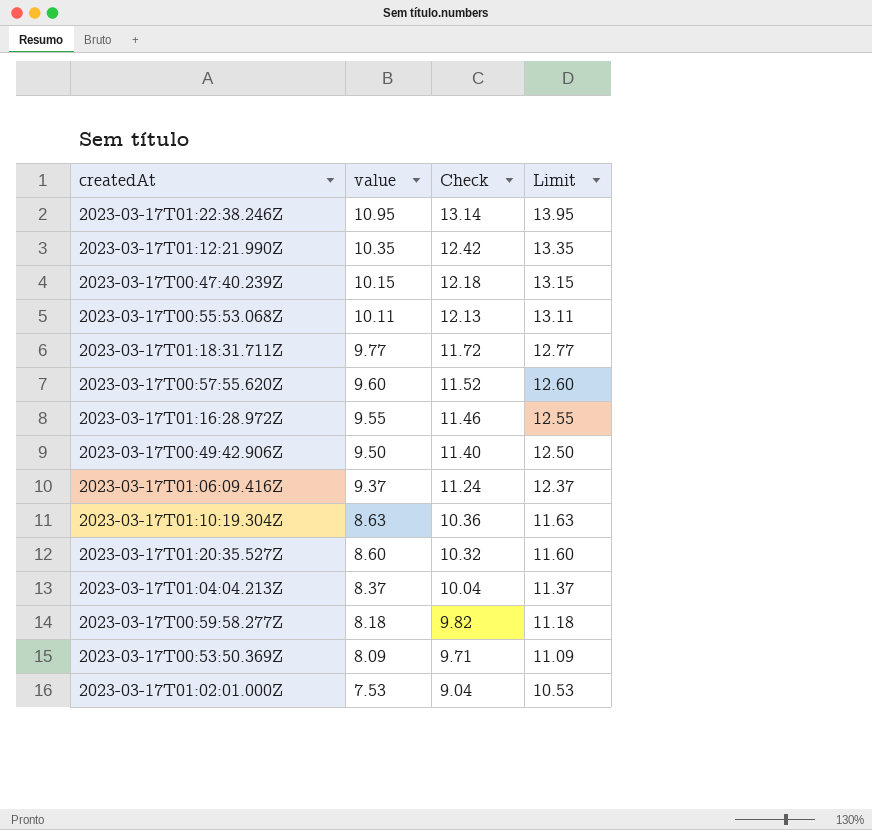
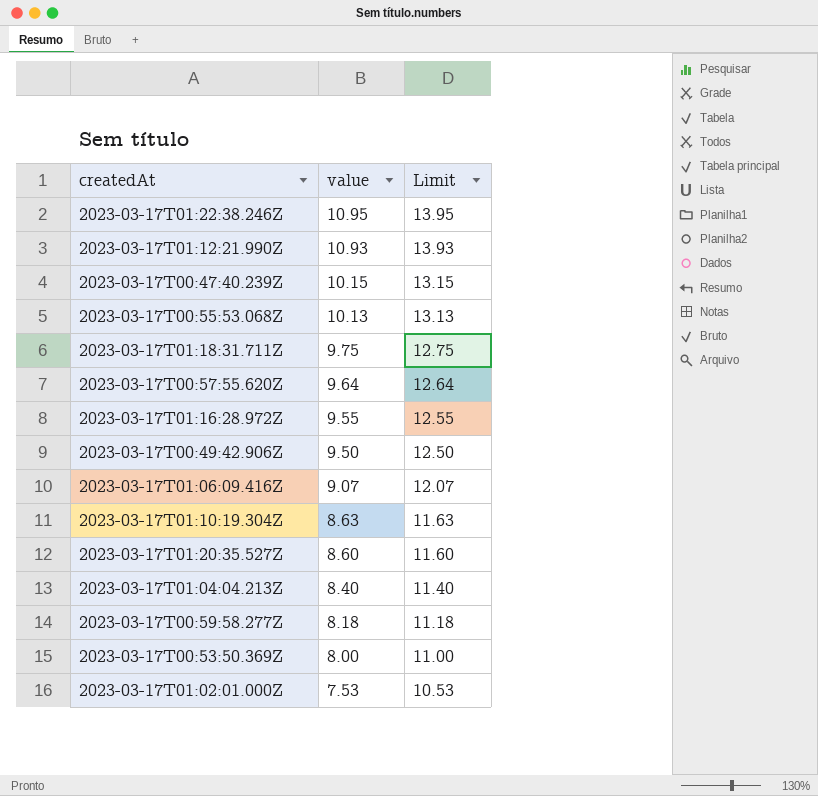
column Check | formula: [value] * 1.2 -> none
2023-03-17T01:12:21.990Z | value: 10.35 -> 10.93
2023-03-17T01:12:21.990Z | Limit: 13.35 -> 13.93
2023-03-17T00:55:53.068Z | value: 10.11 -> 10.13
2023-03-17T00:55:53.068Z | Limit: 13.11 -> 13.13
2023-03-17T01:18:31.711Z | value: 9.77 -> 9.75
2023-03-17T01:18:31.711Z | Limit: 12.77 -> 12.75
2023-03-17T00:57:55.620Z | value: 9.60 -> 9.64
2023-03-17T00:57:55.620Z | Limit: 12.60 -> 12.64
2023-03-17T01:06:09.416Z | value: 9.37 -> 9.07
2023-03-17T01:06:09.416Z | Limit: 12.37 -> 12.07
2023-03-17T01:04:04.213Z | value: 8.37 -> 8.40
2023-03-17T01:04:04.213Z | Limit: 11.37 -> 11.40
2023-03-17T00:53:50.369Z | value: 8.09 -> 8.00
2023-03-17T00:53:50.369Z | Limit: 11.09 -> 11.00

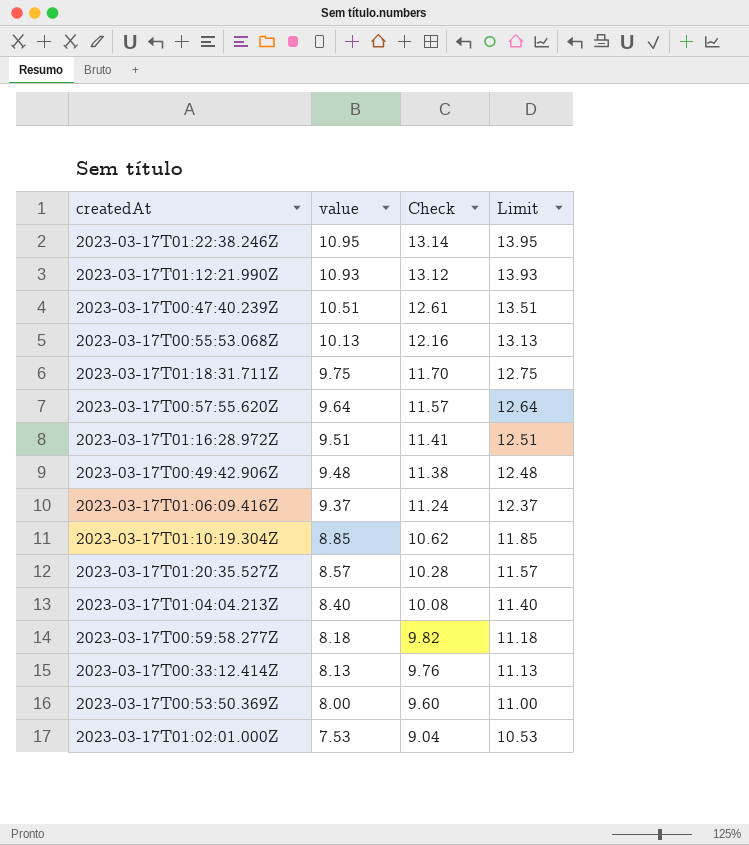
column Check | formula: none -> [value] * 1.2
2023-03-17T00:47:40.239Z | value: 10.15 -> 10.51
2023-03-17T00:47:40.239Z | Limit: 13.15 -> 13.51
2023-03-17T01:16:28.972Z | value: 9.55 -> 9.51
2023-03-17T01:16:28.972Z | Limit: 12.55 -> 12.51
2023-03-17T00:49:42.906Z | value: 9.50 -> 9.48
2023-03-17T00:49:42.906Z | Limit: 12.50 -> 12.48
2023-03-17T01:06:09.416Z | value: 9.07 -> 9.37
2023-03-17T01:06:09.416Z | Limit: 12.07 -> 12.37
2023-03-17T01:10:19.304Z | value: 8.63 -> 8.85
2023-03-17T01:10:19.304Z | Limit: 11.63 -> 11.85
2023-03-17T01:20:35.527Z | value: 8.60 -> 8.57
2023-03-17T01:20:35.527Z | Limit: 11.60 -> 11.57
row 2023-03-17T00:33:12.414Z: none -> 8.13 | 9.76 | 11.13

